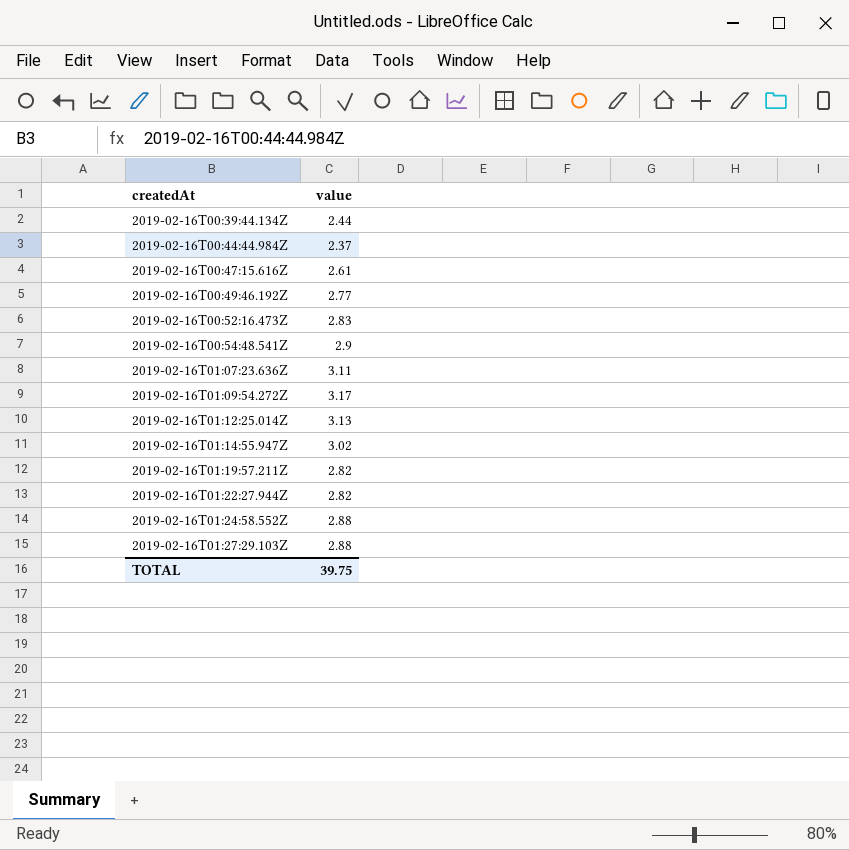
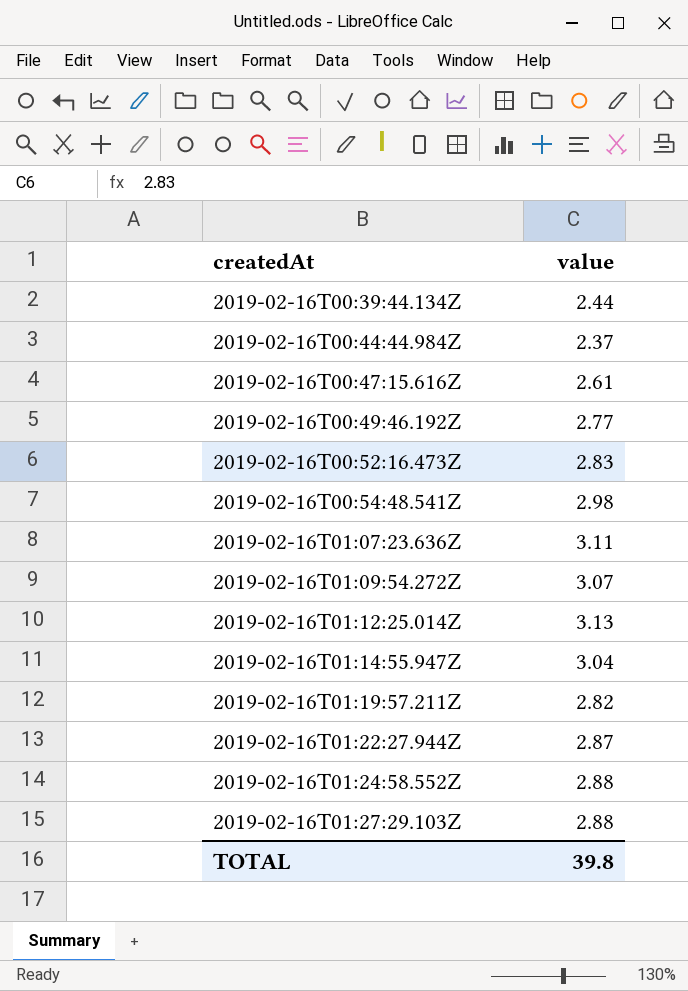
2019-02-16T00:54:48.541Z | value: 2.9 -> 2.98
2019-02-16T01:09:54.272Z | value: 3.17 -> 3.07
2019-02-16T01:14:55.947Z | value: 3.02 -> 3.04
2019-02-16T01:22:27.944Z | value: 2.82 -> 2.87
TOTAL | value: 39.75 -> 39.8

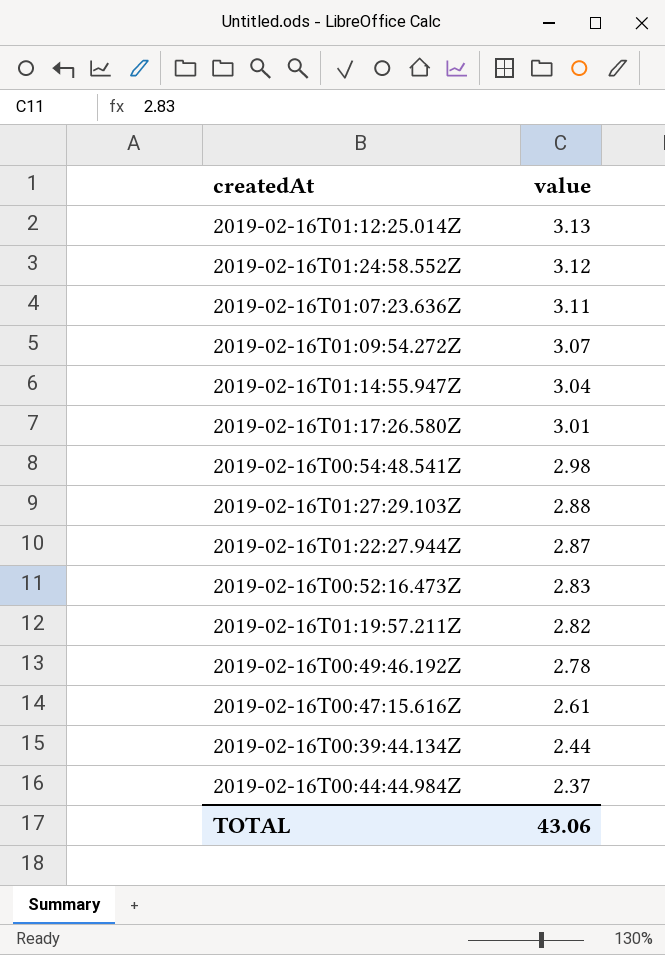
row order: createdAt ascending -> value descending
2019-02-16T01:24:58.552Z | value: 2.88 -> 3.12
row 2019-02-16T01:17:26.580Z: none -> 3.01
2019-02-16T00:49:46.192Z | value: 2.77 -> 2.78
TOTAL | value: 39.8 -> 43.06

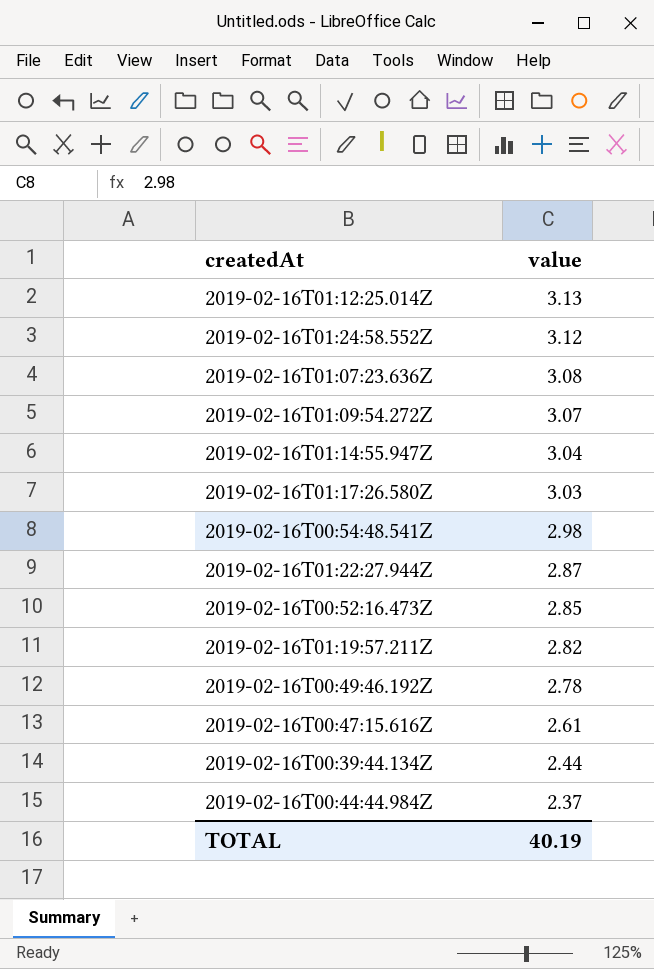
row 2019-02-16T01:27:29.103Z: 2.88 -> none
2019-02-16T01:07:23.636Z | value: 3.11 -> 3.08
2019-02-16T01:17:26.580Z | value: 3.01 -> 3.03
2019-02-16T00:52:16.473Z | value: 2.83 -> 2.85
TOTAL | value: 43.06 -> 40.19

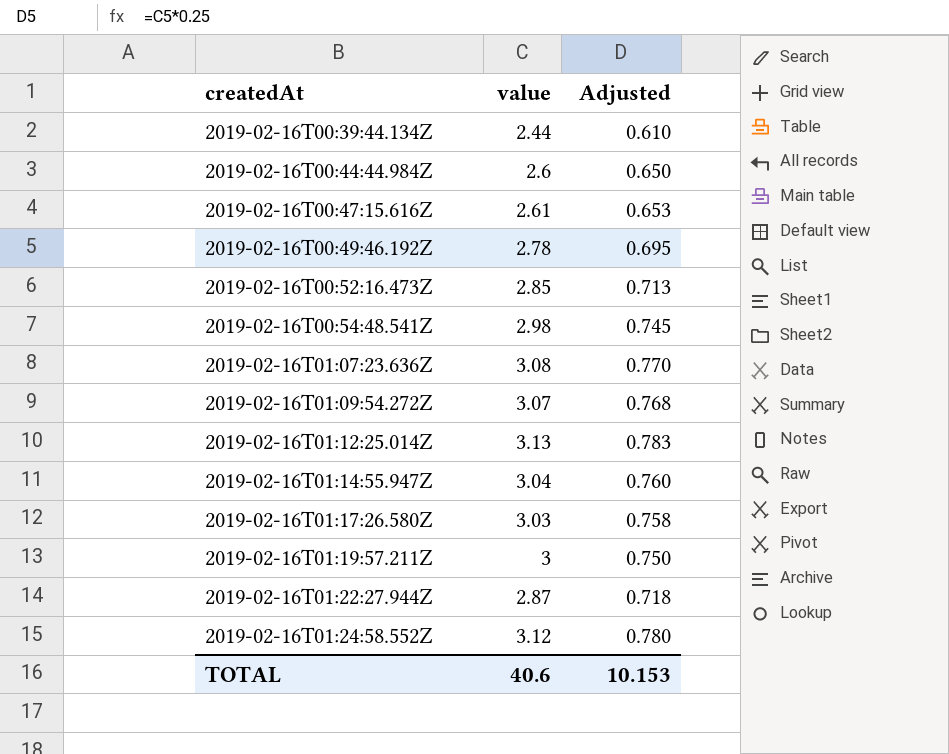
row order: value descending -> createdAt ascending
column Adjusted | formula: none -> [value] * 0.25
2019-02-16T00:44:44.984Z | value: 2.37 -> 2.6
2019-02-16T01:19:57.211Z | value: 2.82 -> 3
TOTAL | value: 40.19 -> 40.6

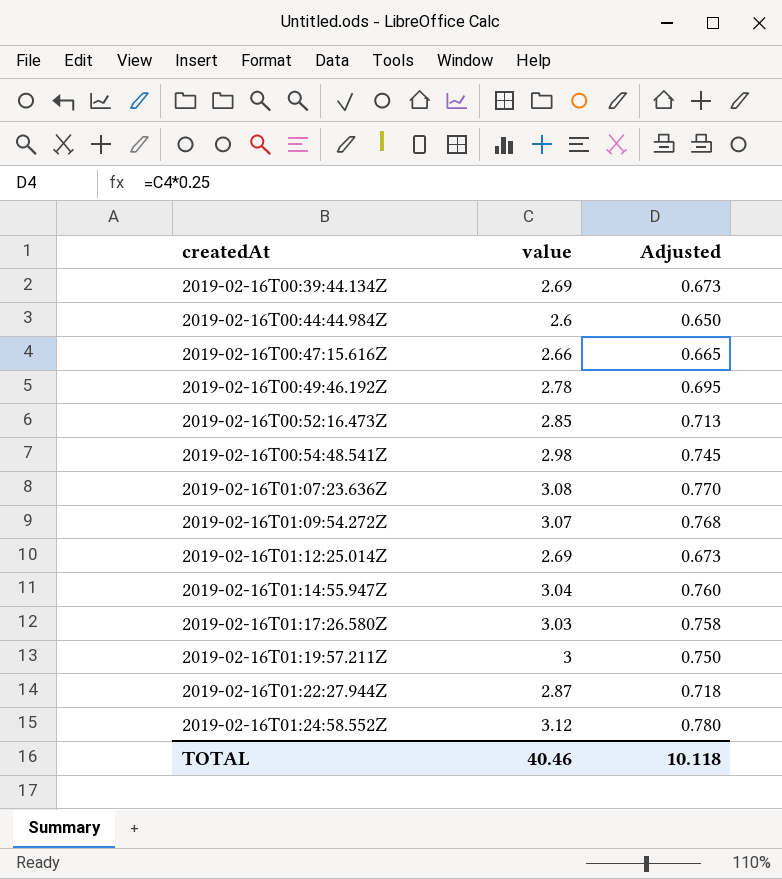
2019-02-16T00:39:44.134Z | value: 2.44 -> 2.69
2019-02-16T00:39:44.134Z | Adjusted: 0.610 -> 0.673
2019-02-16T00:47:15.616Z | value: 2.61 -> 2.66
2019-02-16T00:47:15.616Z | Adjusted: 0.653 -> 0.665
2019-02-16T01:12:25.014Z | value: 3.13 -> 2.69
2019-02-16T01:12:25.014Z | Adjusted: 0.783 -> 0.673
TOTAL | value: 40.6 -> 40.46
TOTAL | Adjusted: 10.153 -> 10.118

